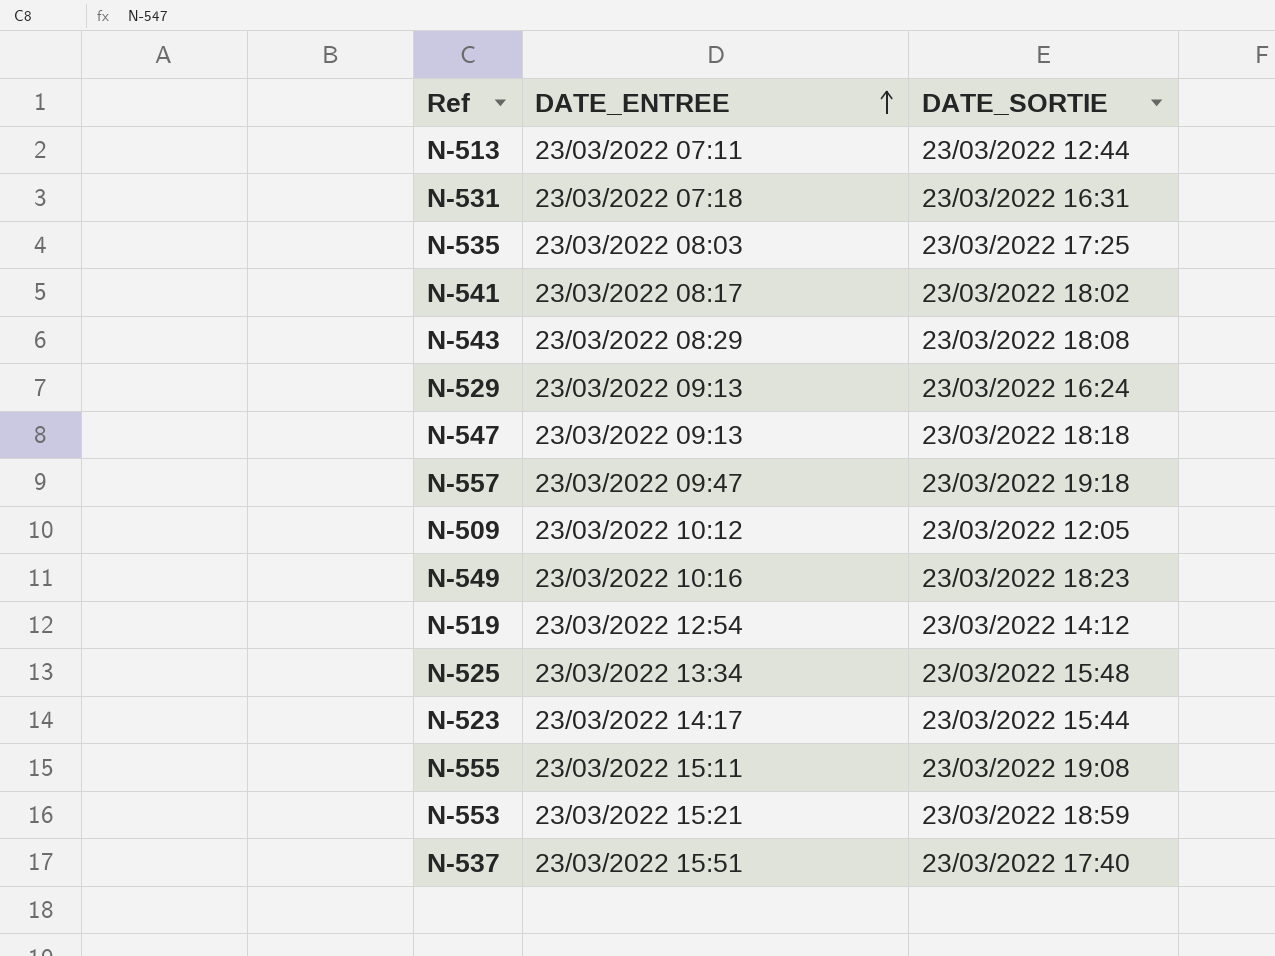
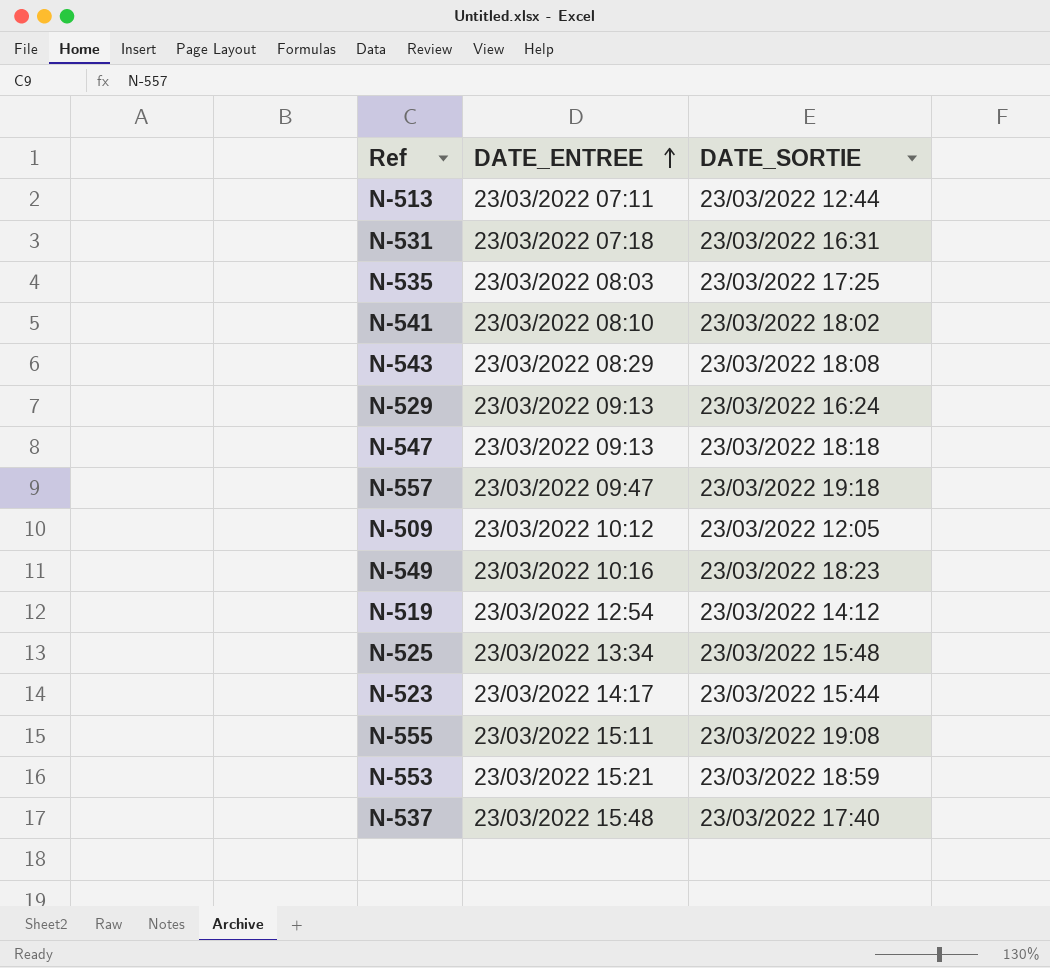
N-541 | DATE_ENTREE: 23/03/2022 08:17 -> 23/03/2022 08:10
N-537 | DATE_ENTREE: 23/03/2022 15:51 -> 23/03/2022 15:48

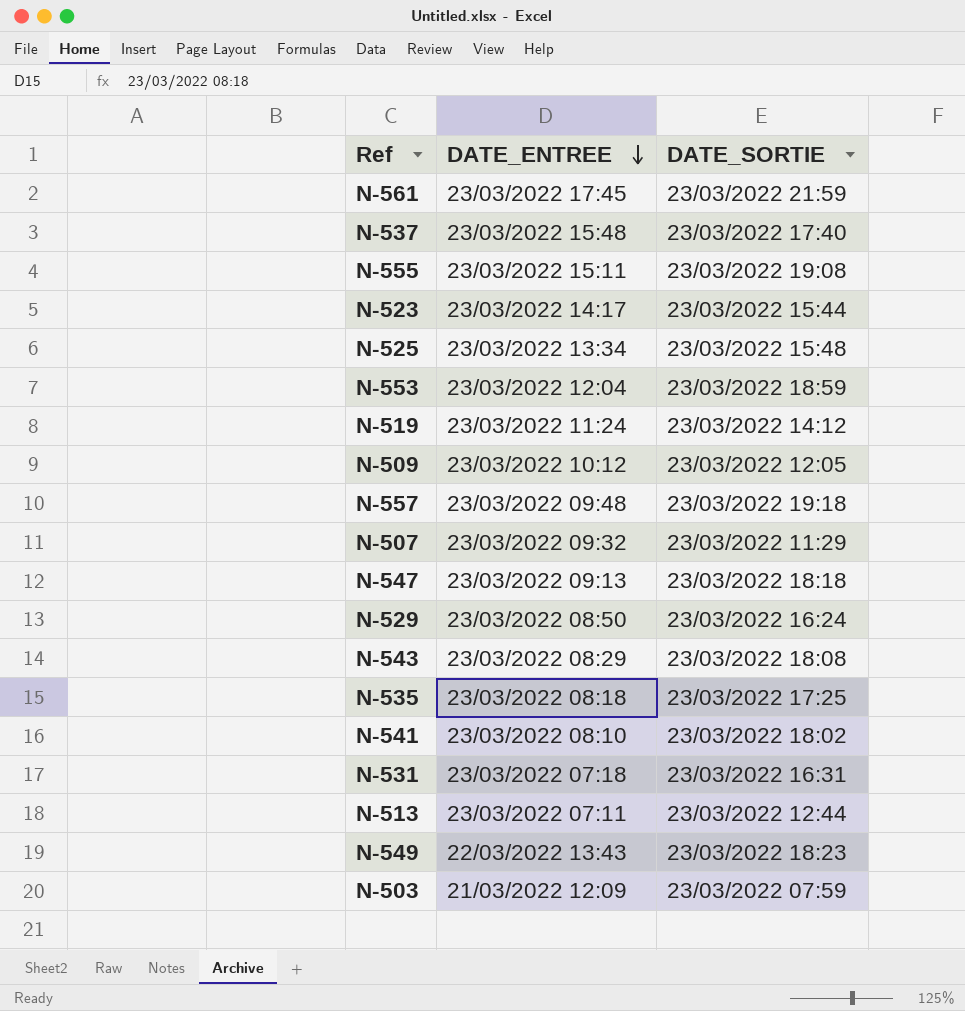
row order: DATE_ENTREE ascending -> DATE_ENTREE descending
row N-561: none -> 23/03/2022 17:45 | 23/03/2022 21:59
N-553 | DATE_ENTREE: 23/03/2022 15:21 -> 23/03/2022 12:04
N-519 | DATE_ENTREE: 23/03/2022 12:54 -> 23/03/2022 11:24
N-557 | DATE_ENTREE: 23/03/2022 09:47 -> 23/03/2022 09:48
row N-507: none -> 23/03/2022 09:32 | 23/03/2022 11:29
N-529 | DATE_ENTREE: 23/03/2022 09:13 -> 23/03/2022 08:50
N-535 | DATE_ENTREE: 23/03/2022 08:03 -> 23/03/2022 08:18
N-549 | DATE_ENTREE: 23/03/2022 10:16 -> 22/03/2022 13:43
row N-503: none -> 21/03/2022 12:09 | 23/03/2022 07:59

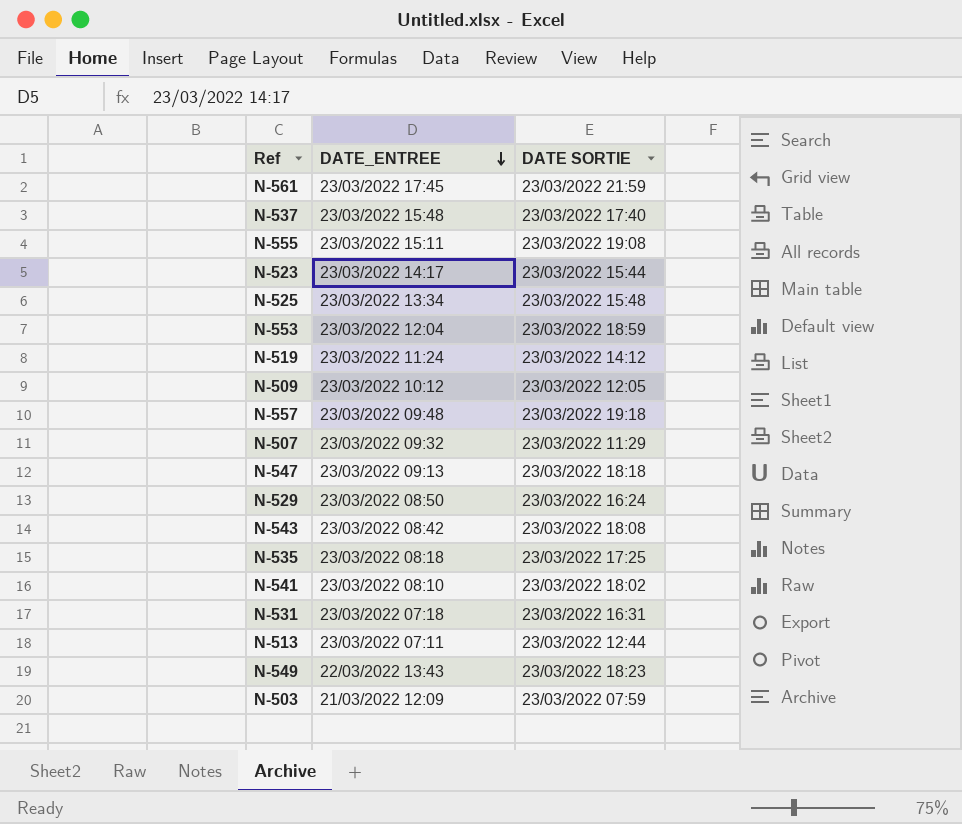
column name: DATE_SORTIE -> DATE SORTIE
N-543 | DATE_ENTREE: 23/03/2022 08:29 -> 23/03/2022 08:42

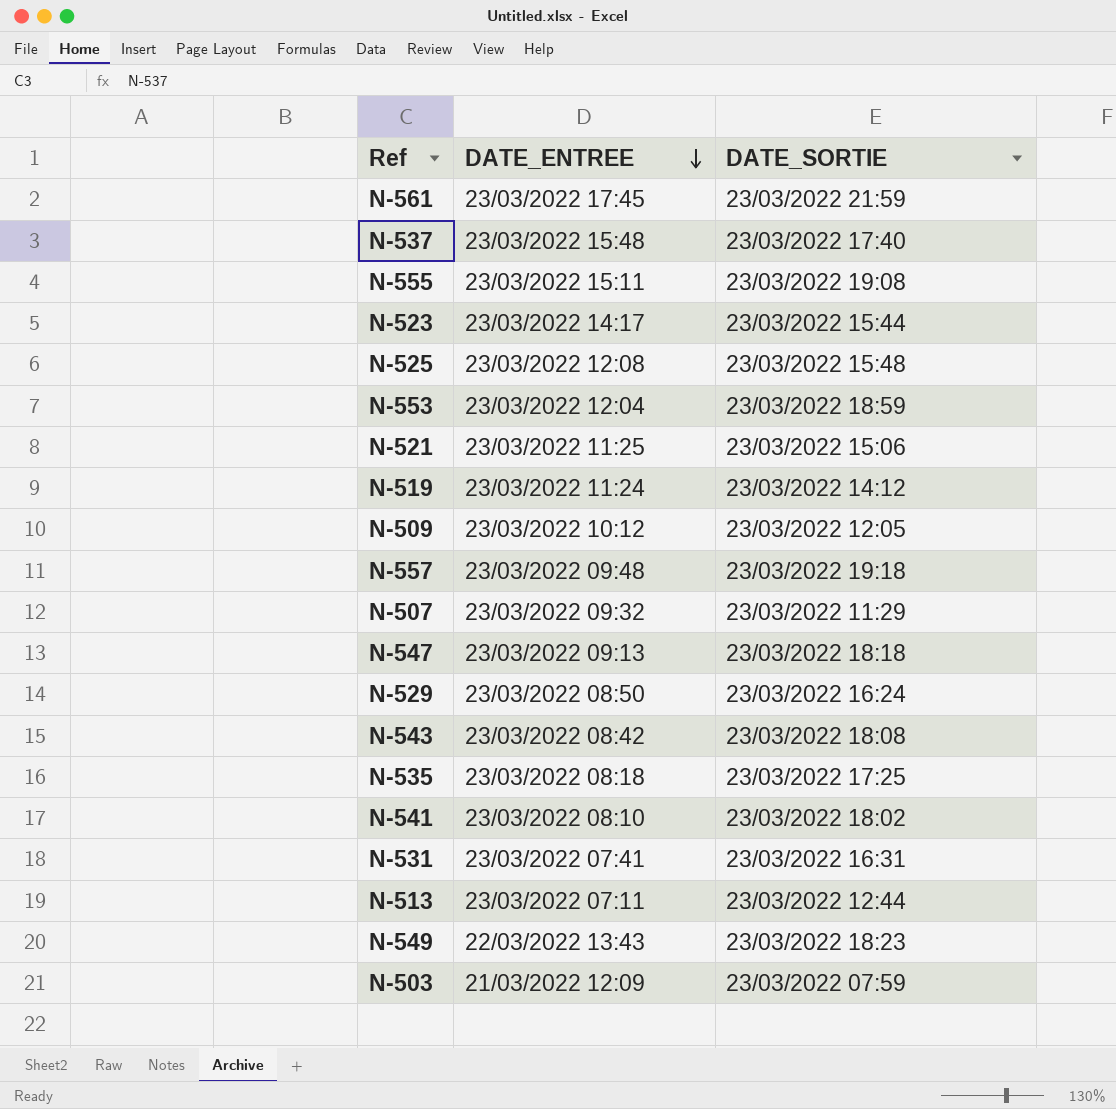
column name: DATE SORTIE -> DATE_SORTIE
N-525 | DATE_ENTREE: 23/03/2022 13:34 -> 23/03/2022 12:08
row N-521: none -> 23/03/2022 11:25 | 23/03/2022 15:06
N-531 | DATE_ENTREE: 23/03/2022 07:18 -> 23/03/2022 07:41

